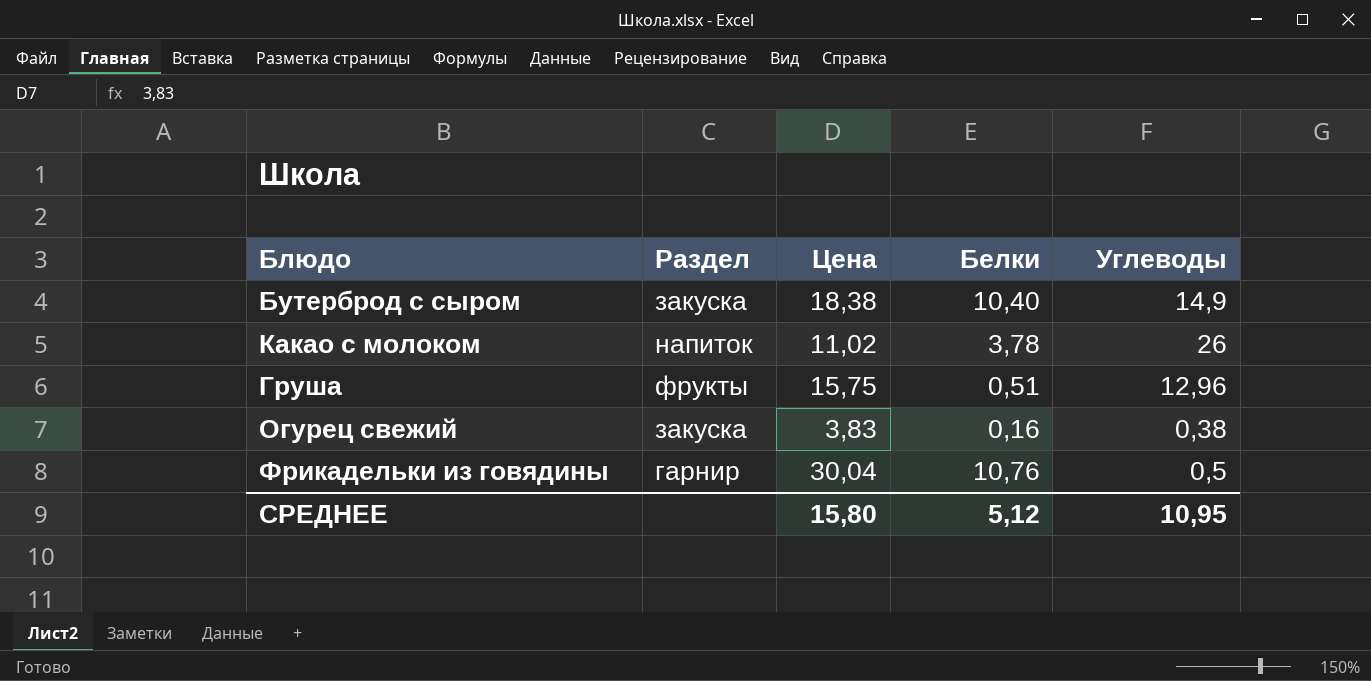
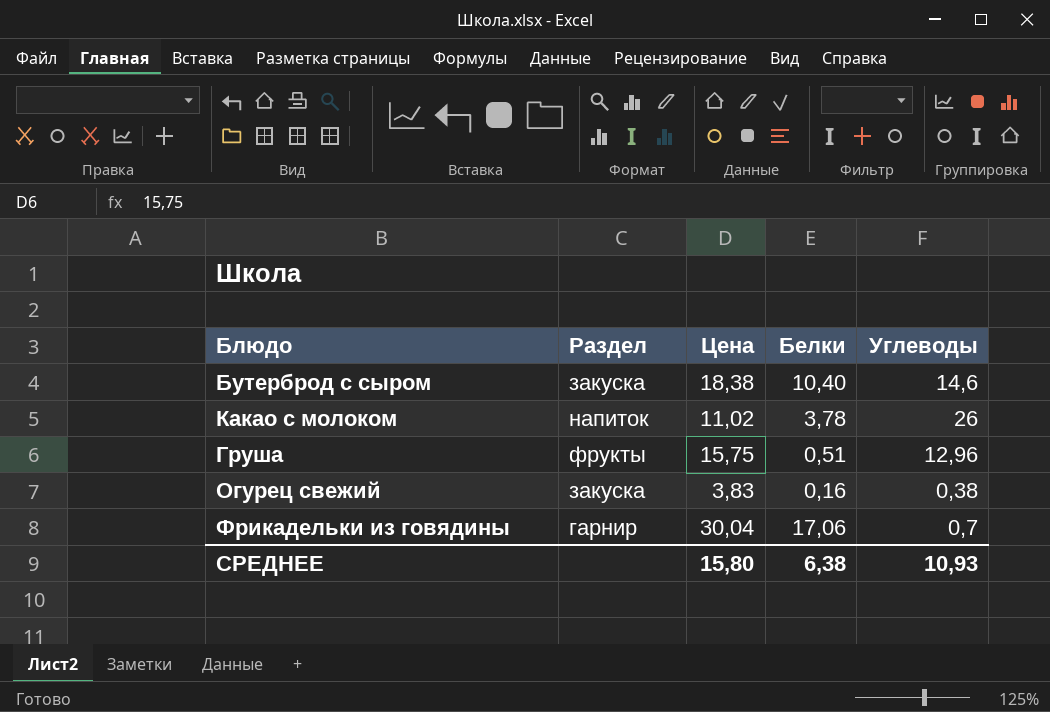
Бутерброд с сыром | Углеводы: 14,9 -> 14,6
Фрикадельки из говядины | Белки: 10,76 -> 17,06
Фрикадельки из говядины | Углеводы: 0,5 -> 0,7
СРЕДНЕЕ | Белки: 5,12 -> 6,38
СРЕДНЕЕ | Углеводы: 10,95 -> 10,93

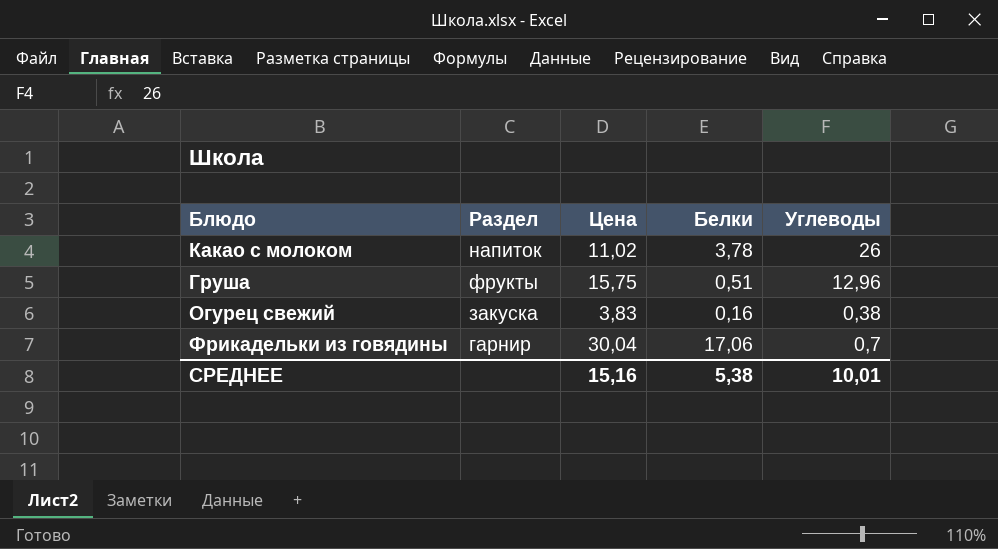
row Бутерброд с сыром: закуска | 18,38 | 10,40 | 14,6 -> none
СРЕДНЕЕ | Цена: 15,80 -> 15,16
СРЕДНЕЕ | Белки: 6,38 -> 5,38
СРЕДНЕЕ | Углеводы: 10,93 -> 10,01

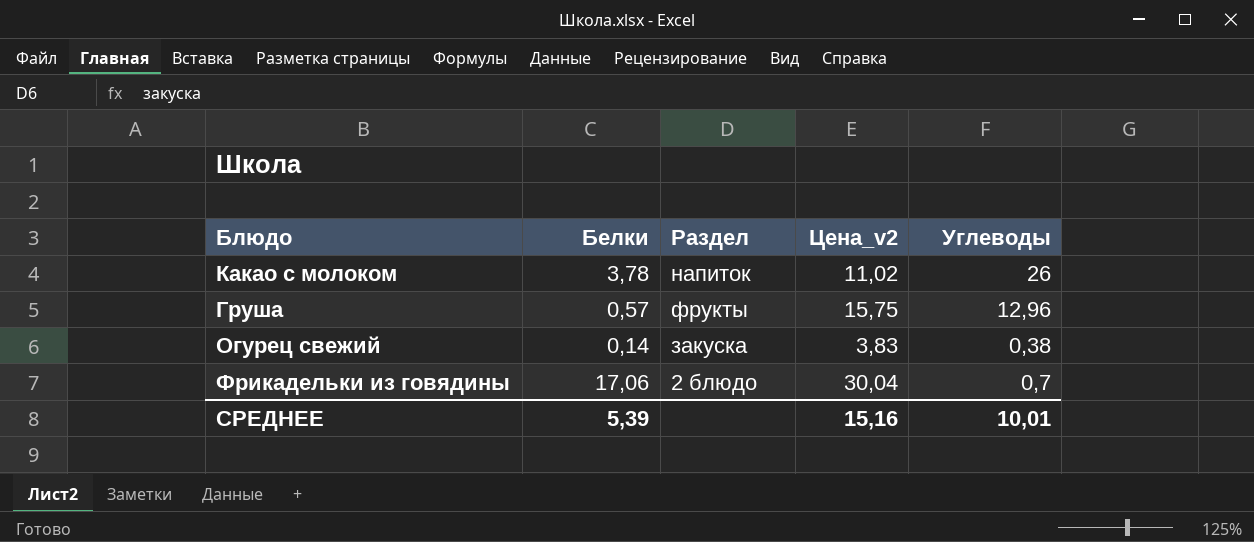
column Белки | position: 4 -> 2
column name: Цена -> Цена_v2
Груша | Белки: 0,51 -> 0,57
Огурец свежий | Белки: 0,16 -> 0,14
Фрикадельки из говядины | Раздел: гарнир -> 2 блюдо
СРЕДНЕЕ | Белки: 5,38 -> 5,39

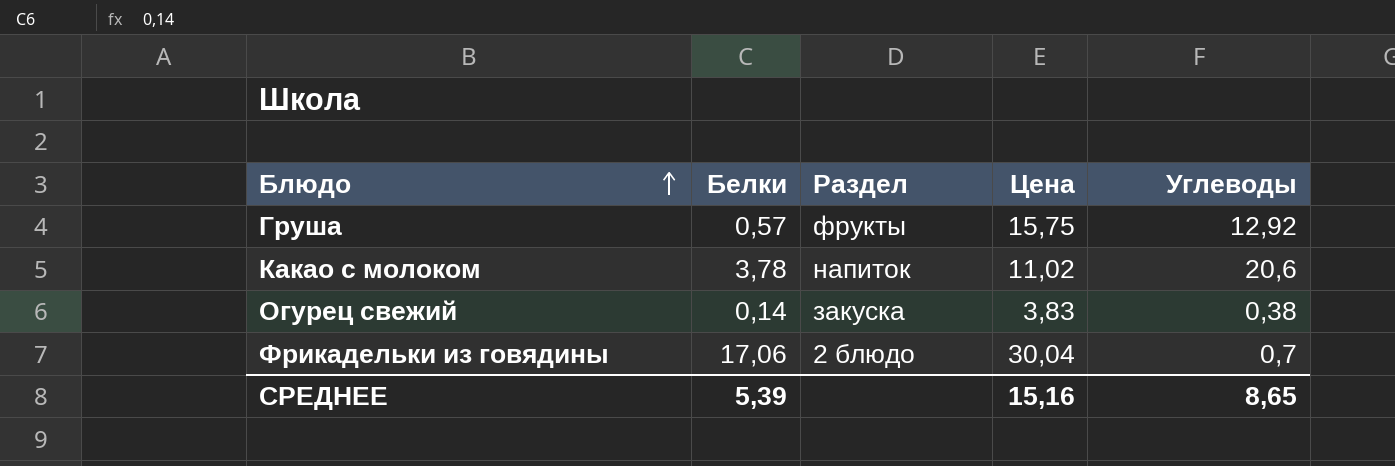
row order: none -> Блюдо ascending
column name: Цена_v2 -> Цена
Груша | Углеводы: 12,96 -> 12,92
Какао с молоком | Углеводы: 26 -> 20,6
СРЕДНЕЕ | Углеводы: 10,01 -> 8,65

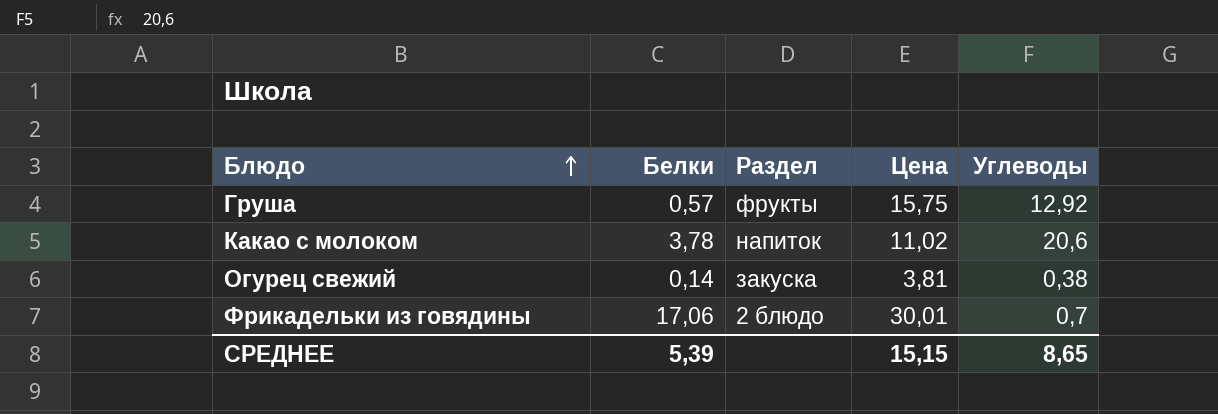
Огурец свежий | Цена: 3,83 -> 3,81
Фрикадельки из говядины | Цена: 30,04 -> 30,01
СРЕДНЕЕ | Цена: 15,16 -> 15,15

